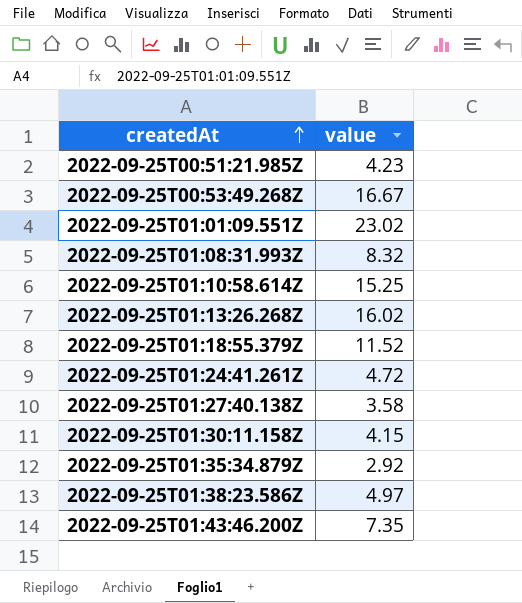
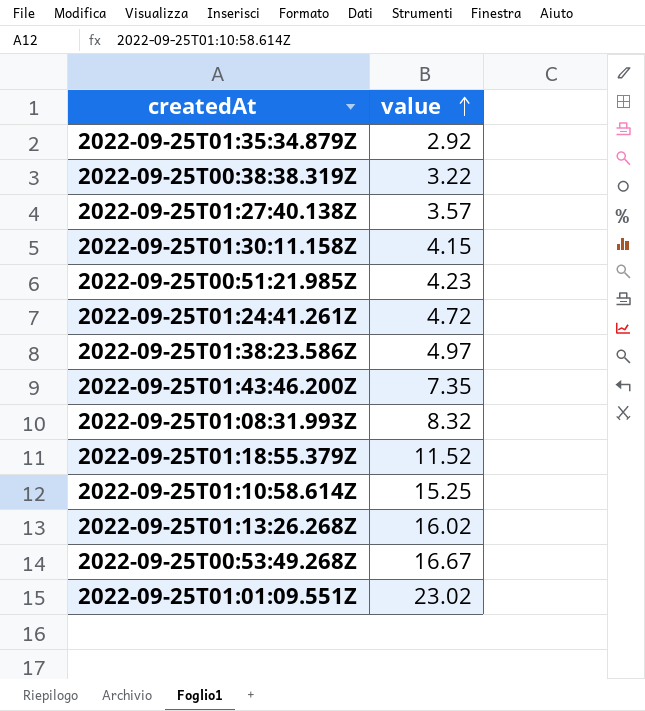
row order: createdAt ascending -> value ascending
row 2022-09-25T00:38:38.319Z: none -> 3.22
2022-09-25T01:27:40.138Z | value: 3.58 -> 3.57

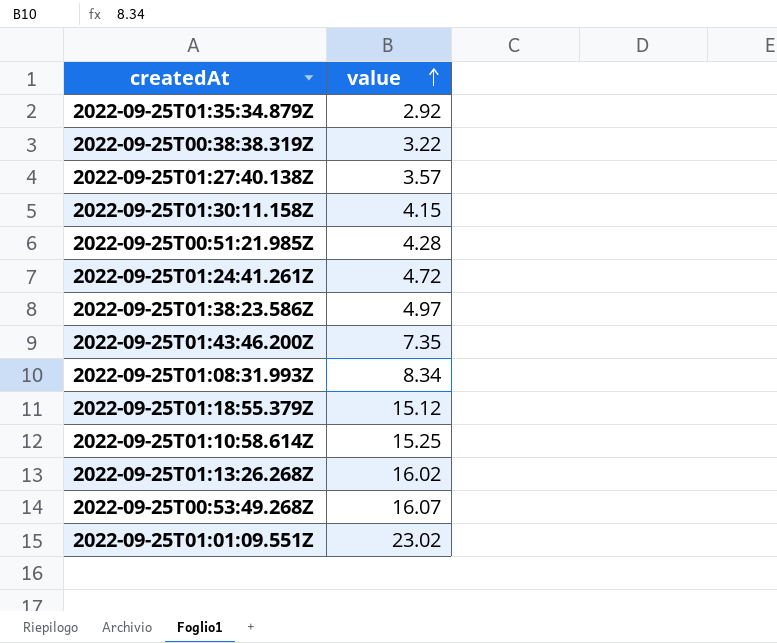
2022-09-25T00:51:21.985Z | value: 4.23 -> 4.28
2022-09-25T01:08:31.993Z | value: 8.32 -> 8.34
2022-09-25T01:18:55.379Z | value: 11.52 -> 15.12
2022-09-25T00:53:49.268Z | value: 16.67 -> 16.07

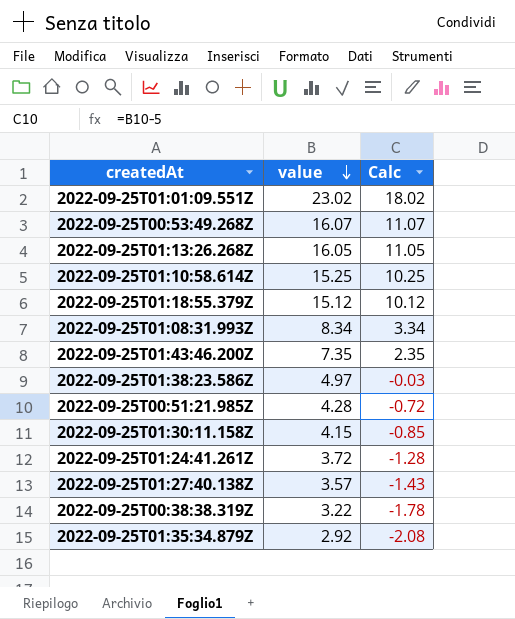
row order: value ascending -> value descending
column Calc | formula: none -> [value] - 5
2022-09-25T01:13:26.268Z | value: 16.02 -> 16.05
2022-09-25T01:24:41.261Z | value: 4.72 -> 3.72

